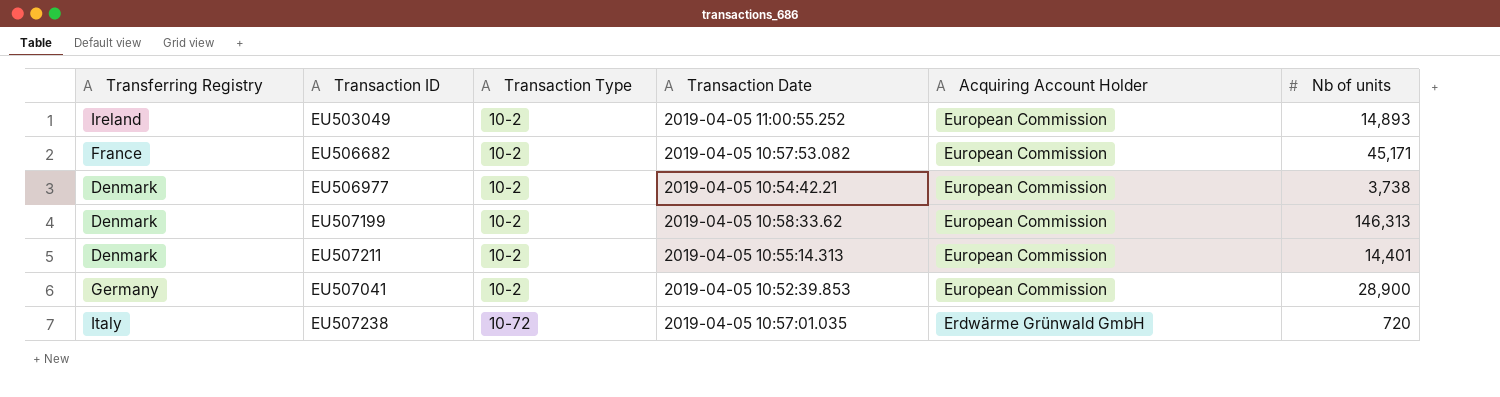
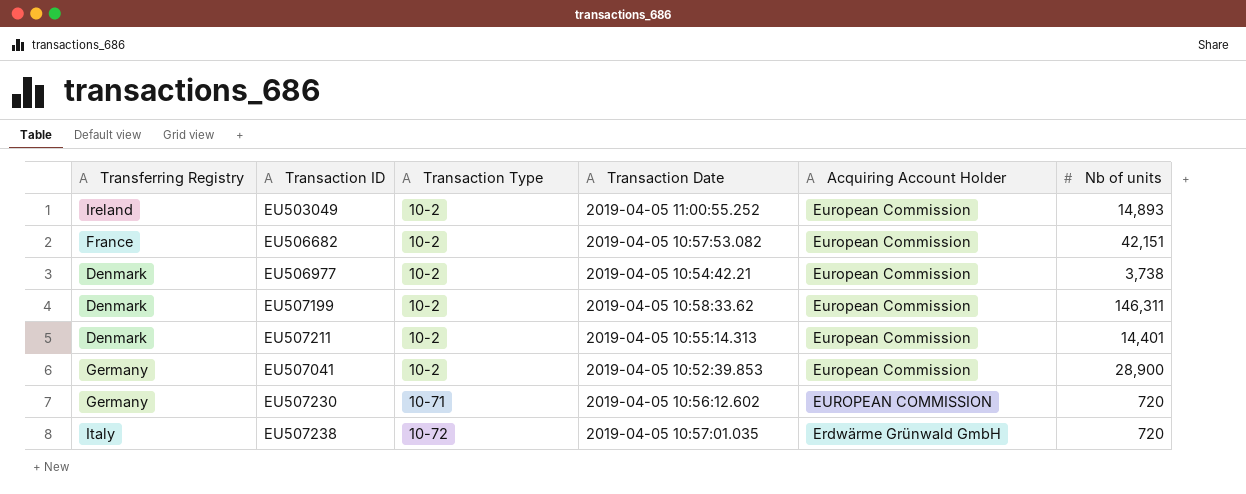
EU506682 | Nb of units: 45,171 -> 42,151
EU507199 | Nb of units: 146,313 -> 146,311
row EU507230: none -> Germany | 10-71 | 2019-04-05 10:56:12.602 | EUROPEAN COMMISSION | 720

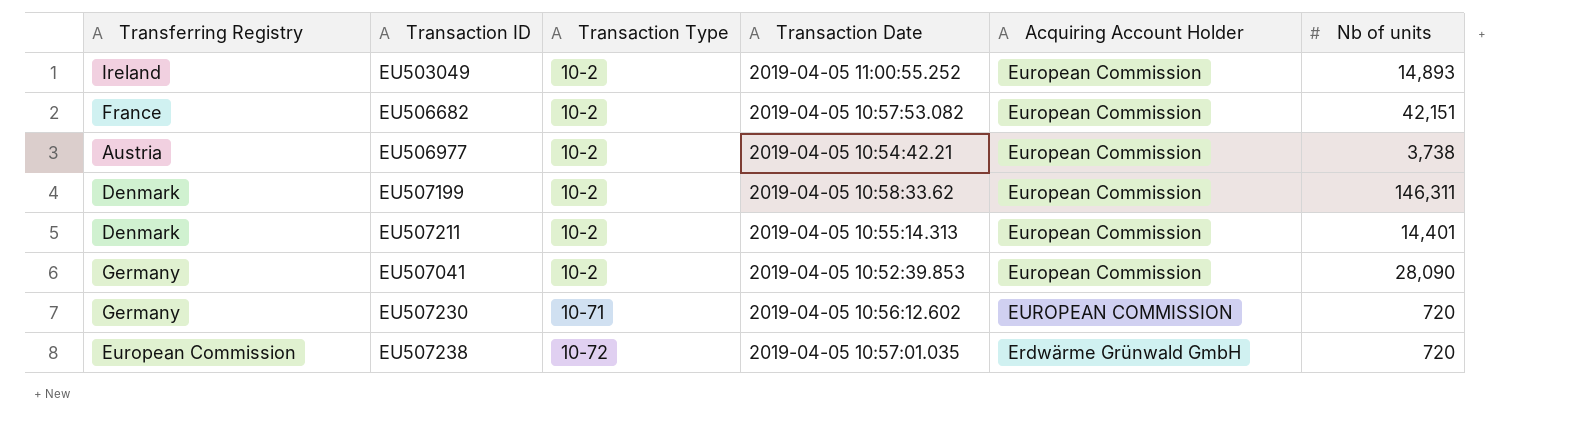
EU506977 | Transferring Registry: Denmark -> Austria
EU507041 | Nb of units: 28,900 -> 28,090
EU507238 | Transferring Registry: Italy -> European Commission

